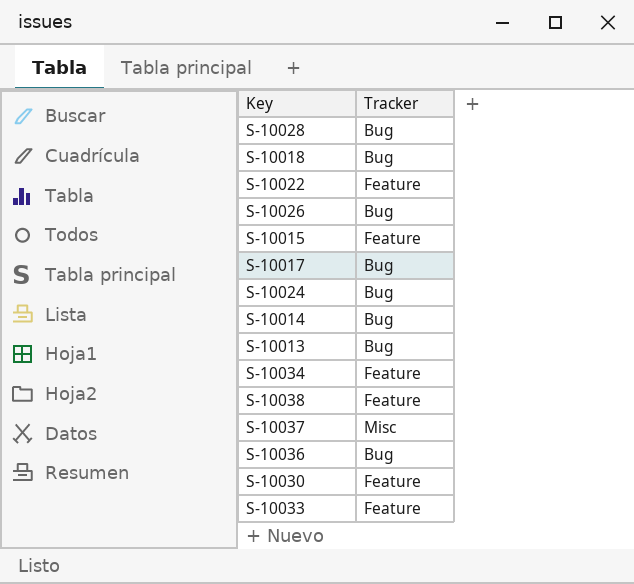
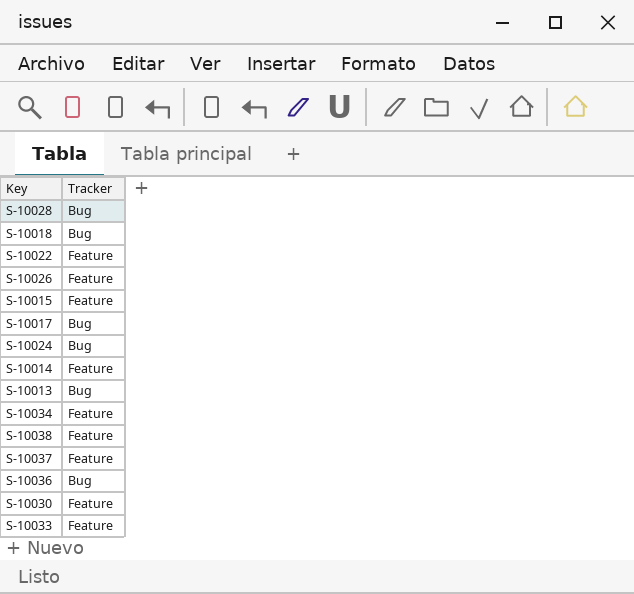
S-10026 | Tracker: Bug -> Feature
S-10014 | Tracker: Bug -> Feature
S-10037 | Tracker: Misc -> Feature

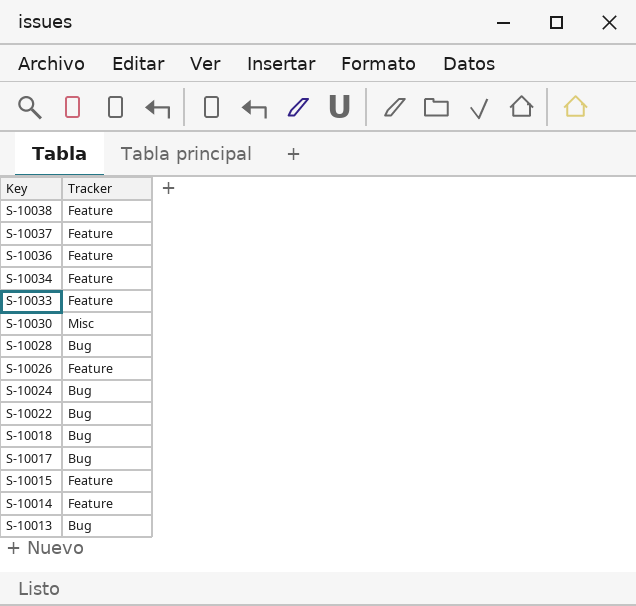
row order: none -> Key descending
S-10036 | Tracker: Bug -> Feature
S-10030 | Tracker: Feature -> Misc
S-10022 | Tracker: Feature -> Bug

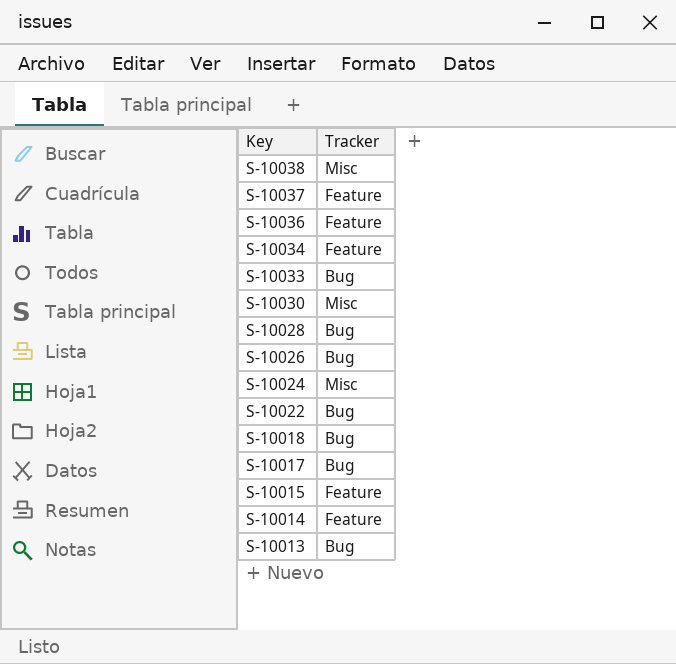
S-10038 | Tracker: Feature -> Misc
S-10033 | Tracker: Feature -> Bug
S-10026 | Tracker: Feature -> Bug
S-10024 | Tracker: Bug -> Misc

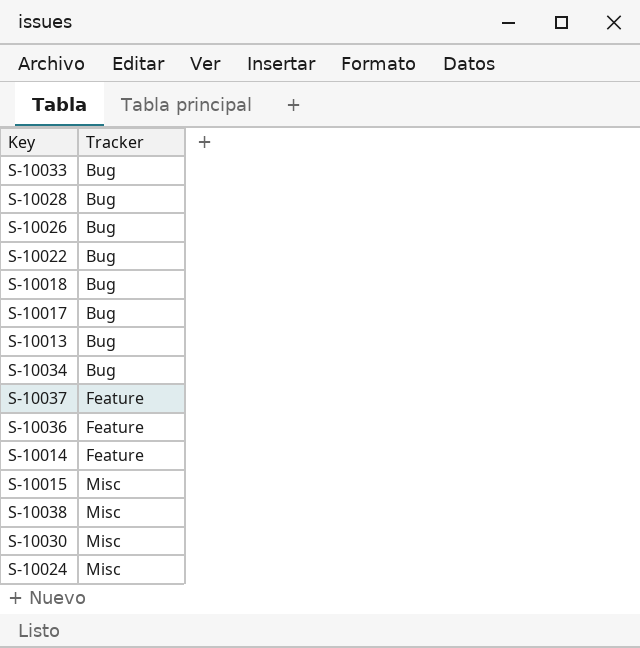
row order: Key descending -> Tracker ascending
S-10034 | Tracker: Feature -> Bug
S-10015 | Tracker: Feature -> Misc

